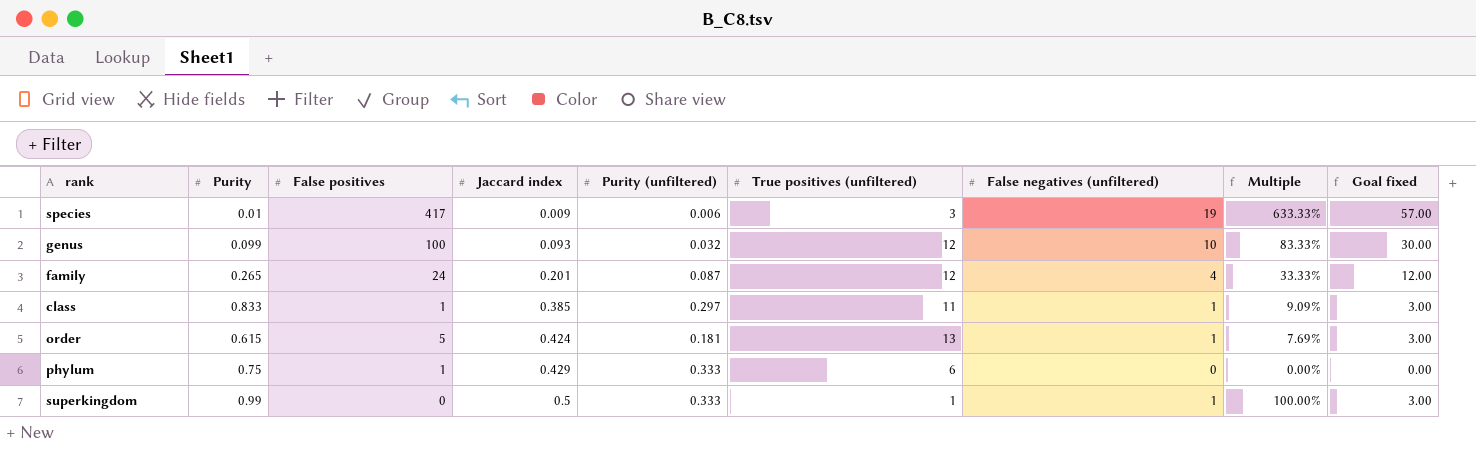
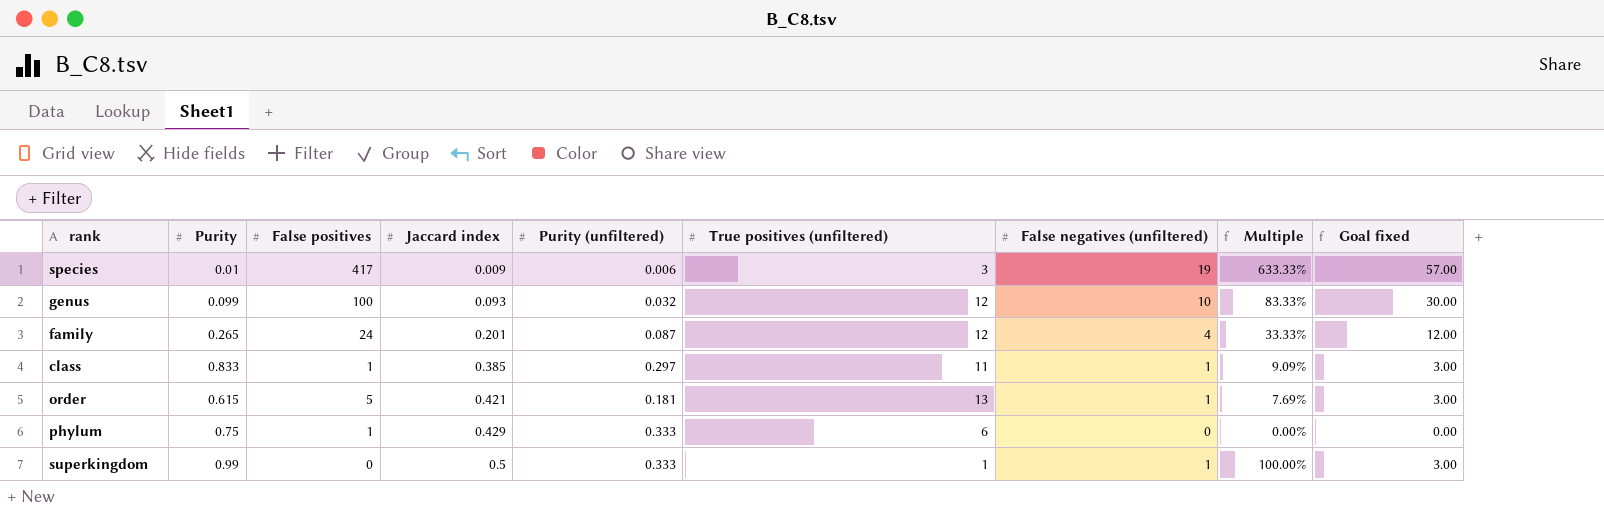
order | Jaccard index: 0.424 -> 0.421

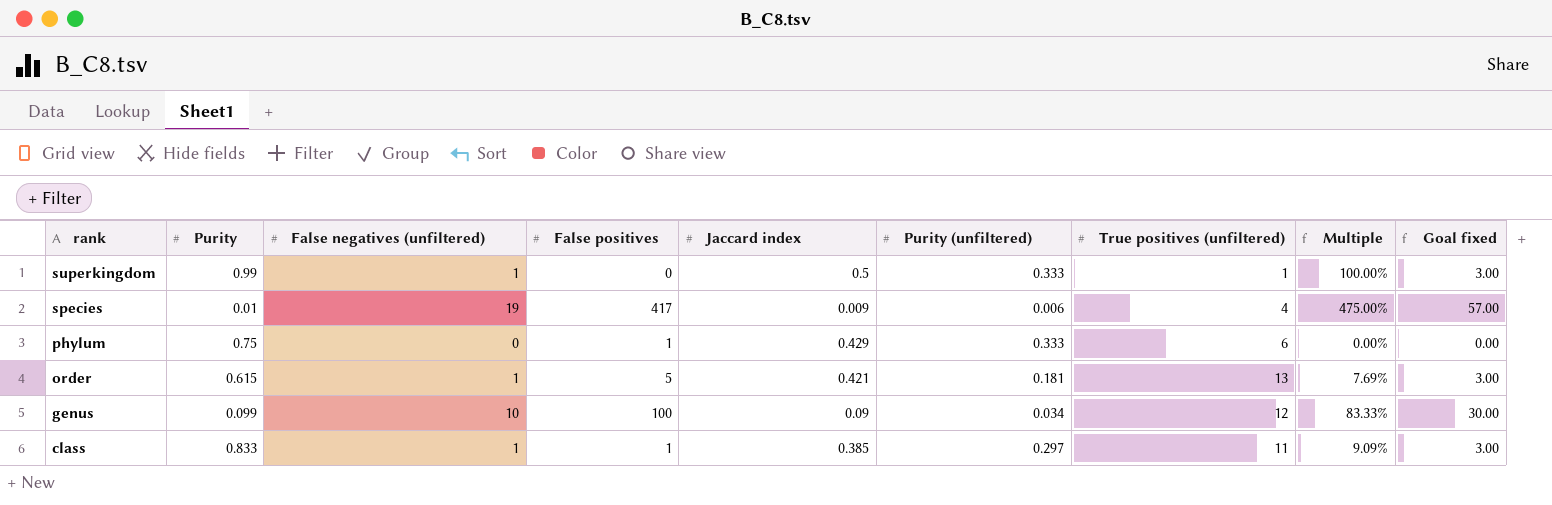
row order: Jaccard index ascending -> rank descending
column False negatives (unfiltered) | position: 7 -> 3
row family: 0.265 | 24 | 0.201 | 0.087 | 12 | 4 | 33.33% | 12.00 -> none
species | True positives (unfiltered): 3 -> 4
species | Multiple: 633.33% -> 475.00%
genus | Jaccard index: 0.093 -> 0.09
genus | Purity (unfiltered): 0.032 -> 0.034

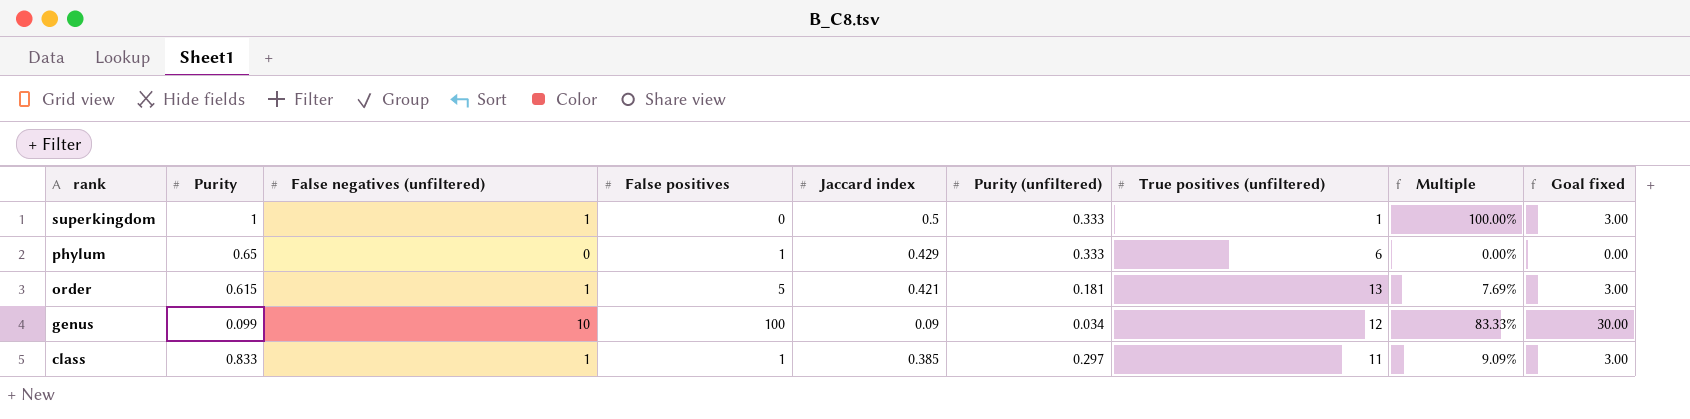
row species: 0.01 | 19 | 417 | 0.009 | 0.006 | 4 | 475.00% | 57.00 -> none
superkingdom | Purity: 0.99 -> 1
phylum | Purity: 0.75 -> 0.65

